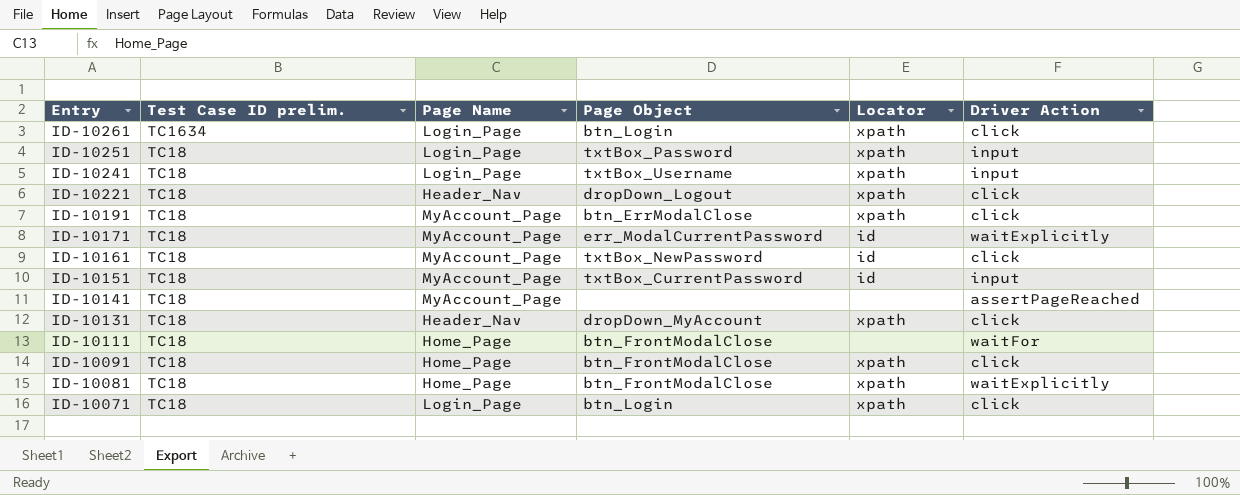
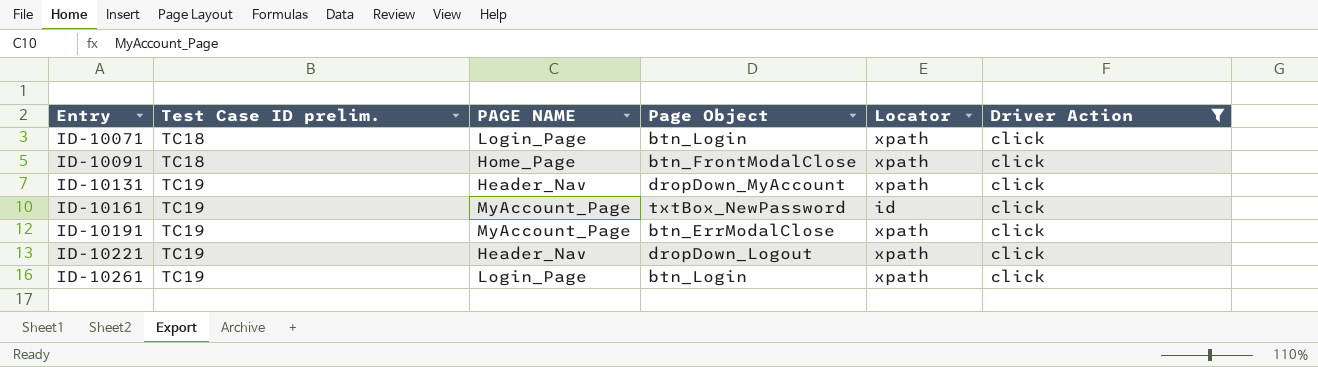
filter: none -> Driver Action = click
row order: Entry descending -> Entry ascending
column name: Page Name -> PAGE NAME
ID-10131 | Test Case ID prelim.: TC18 -> TC19
ID-10161 | Test Case ID prelim.: TC18 -> TC19
ID-10191 | Test Case ID prelim.: TC18 -> TC19
ID-10221 | Test Case ID prelim.: TC18 -> TC19
ID-10261 | Test Case ID prelim.: TC1634 -> TC19

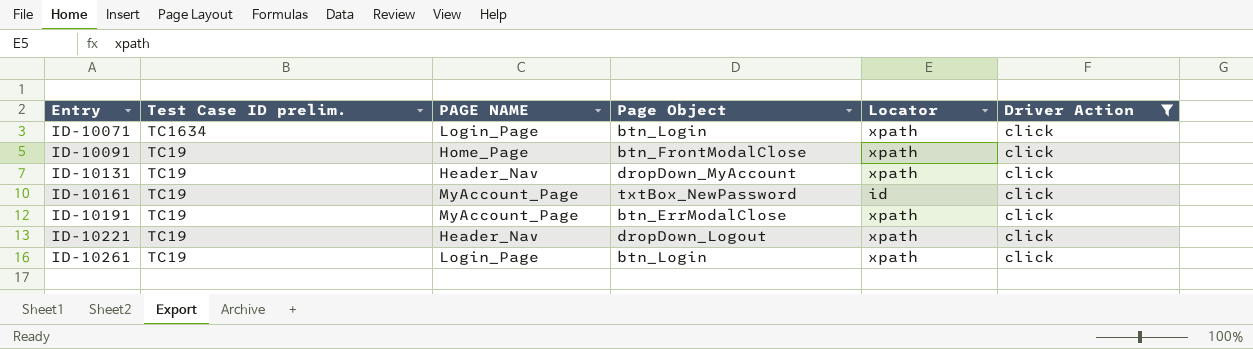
ID-10071 | Test Case ID prelim.: TC18 -> TC1634
ID-10091 | Test Case ID prelim.: TC18 -> TC19

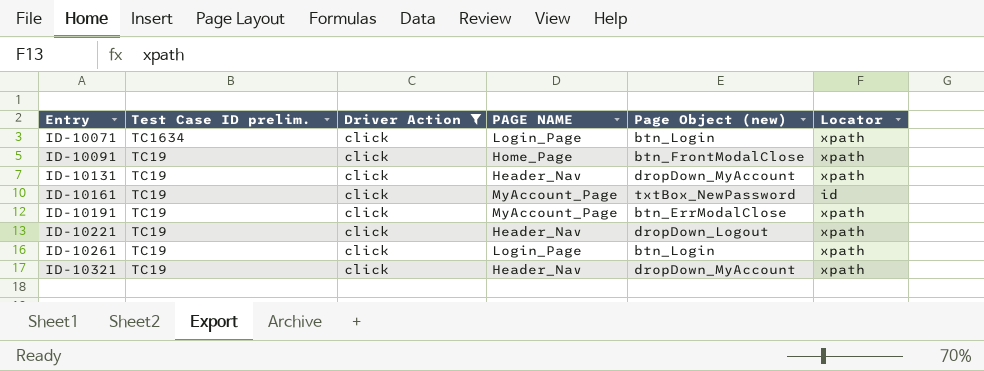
column Driver Action | position: 6 -> 3
column name: Page Object -> Page Object (new)
row ID-10321: none -> TC19 | click | Header_Nav | dropDown_MyAccount | xpath

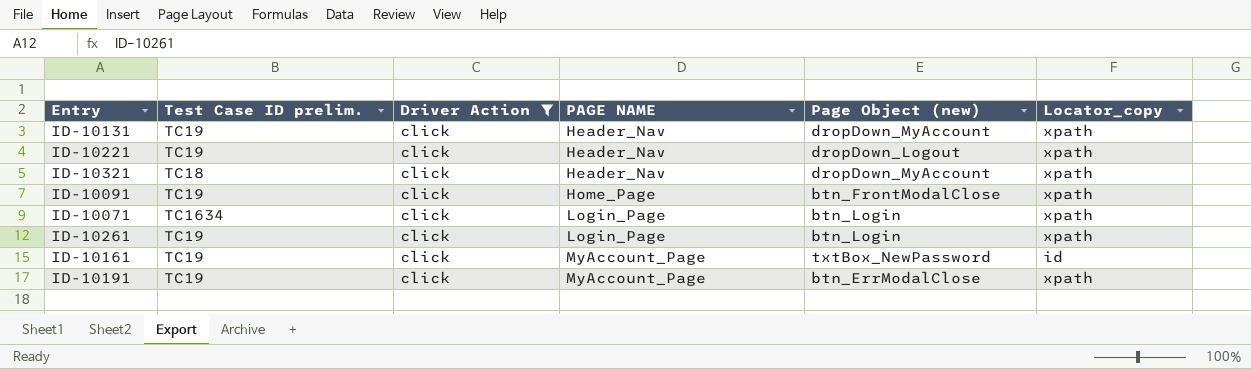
row order: Entry ascending -> PAGE NAME ascending
column name: Locator -> Locator_copy
ID-10321 | Test Case ID prelim.: TC19 -> TC18

